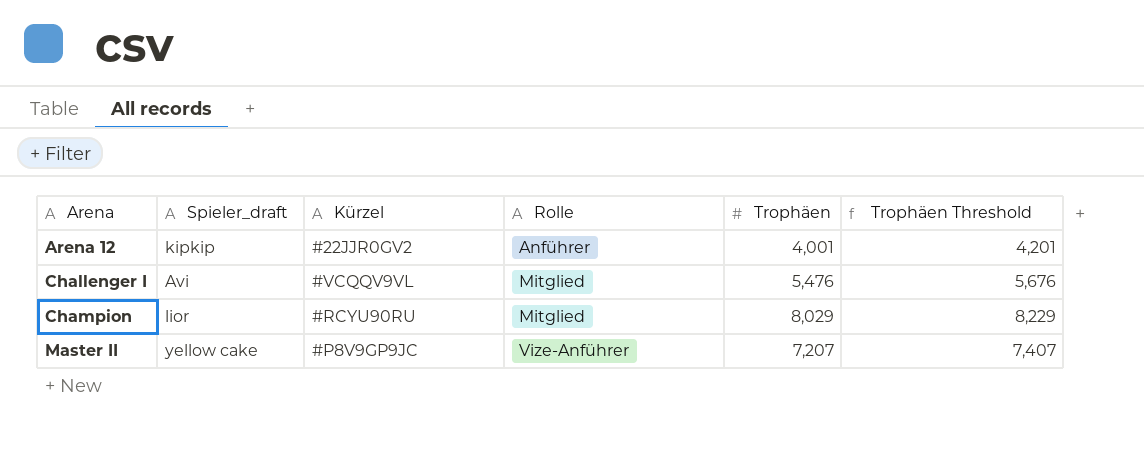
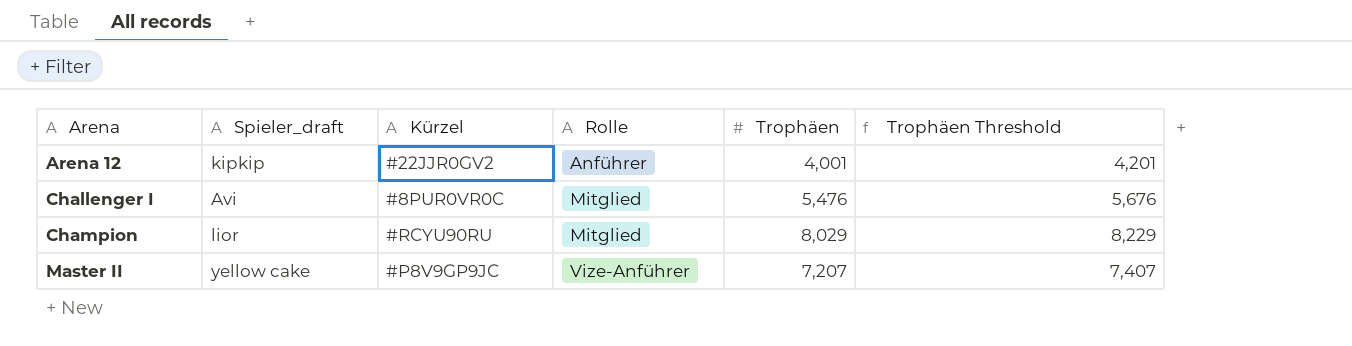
Challenger I | Kürzel: #VCQQV9VL -> #8PUR0VR0C

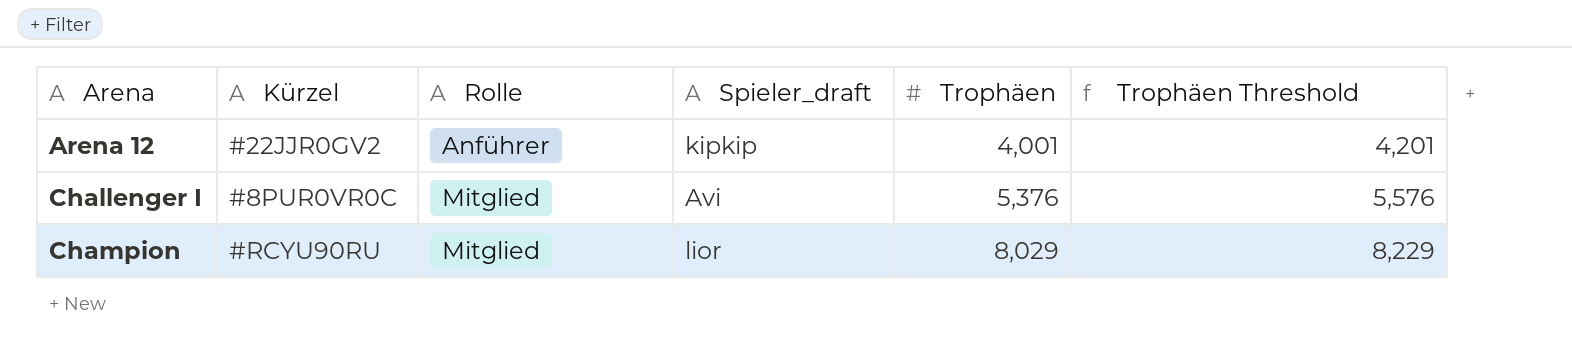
column Spieler_draft | position: 2 -> 4
row Master II: yellow cake | #P8V9GP9JC | Vize-Anführer | 7,207 | 7,407 -> none
Challenger I | Trophäen: 5,476 -> 5,376
Challenger I | Trophäen Threshold: 5,676 -> 5,576

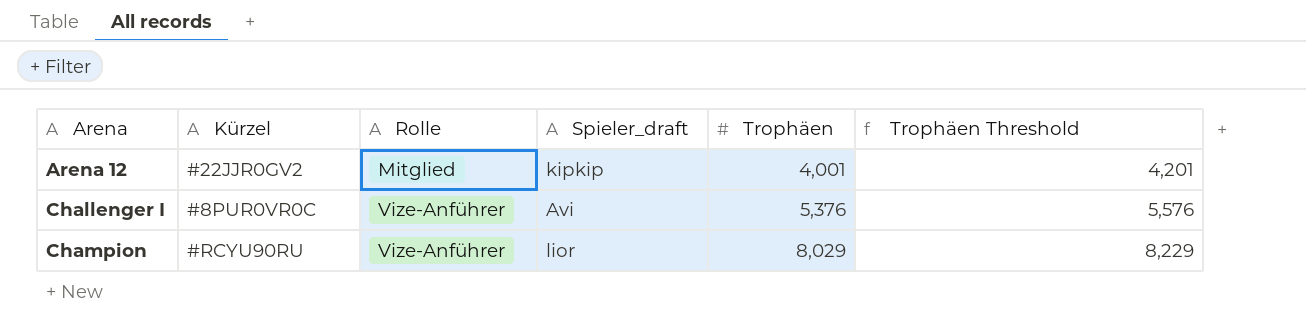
Arena 12 | Rolle: Anführer -> Mitglied
Challenger I | Rolle: Mitglied -> Vize-Anführer
Champion | Rolle: Mitglied -> Vize-Anführer

